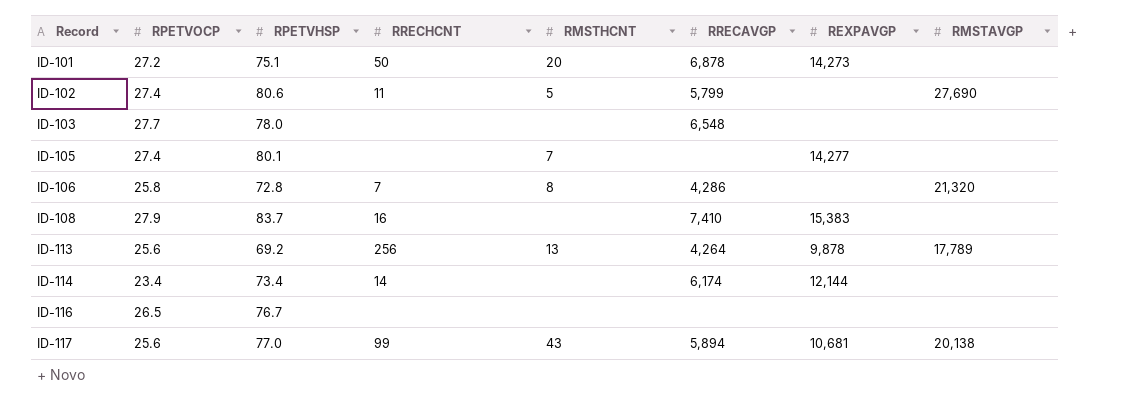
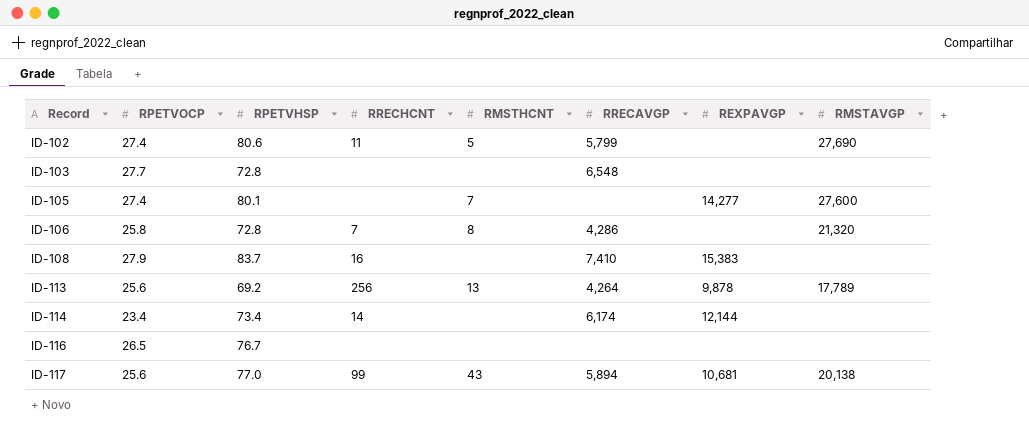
row ID-101: 27.2 | 75.1 | 50 | 20 | 6,878 | 14,273 | none -> none
ID-103 | RPETVHSP: 78.0 -> 72.8
ID-105 | RMSTAVGP: none -> 27,600

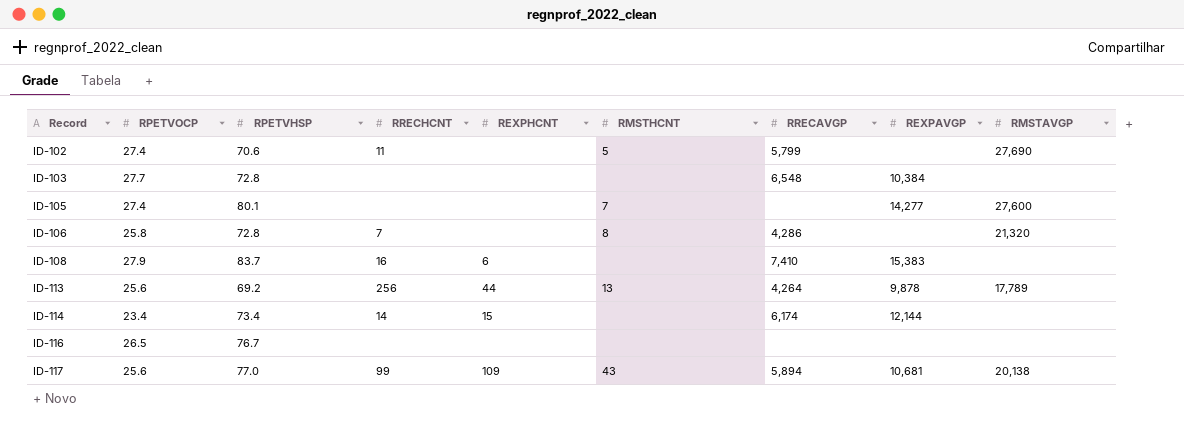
column REXPHCNT | position: none -> 5
ID-102 | RPETVHSP: 80.6 -> 70.6
ID-103 | REXPAVGP: none -> 10,384

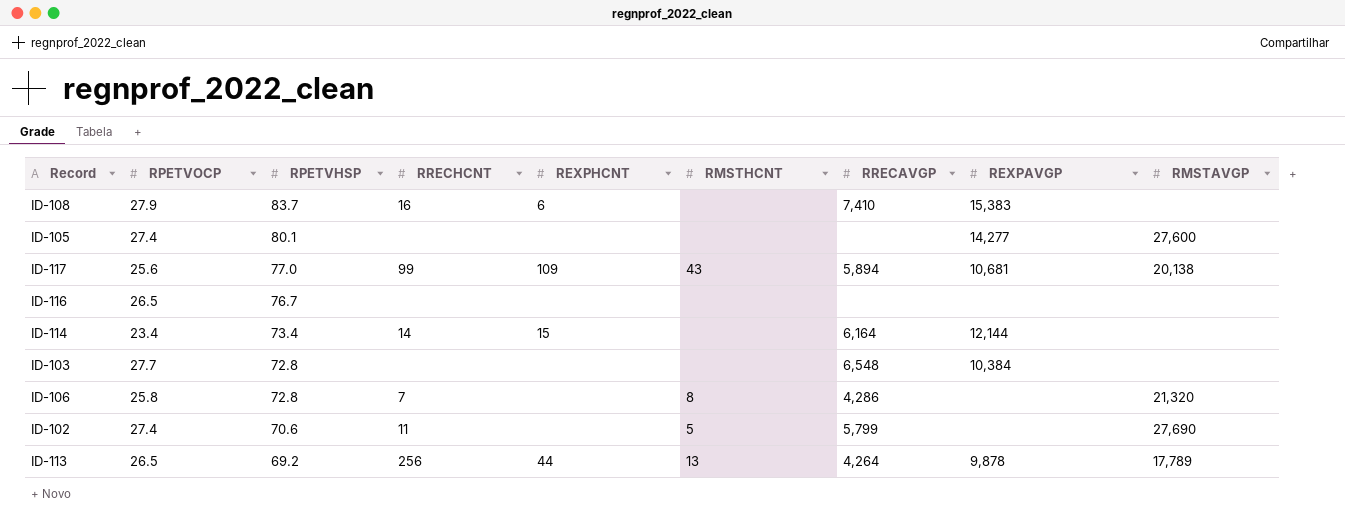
row order: Record ascending -> RPETVHSP descending
ID-105 | RMSTHCNT: 7 -> none
ID-114 | RRECAVGP: 6,174 -> 6,164
ID-113 | RPETVOCP: 25.6 -> 26.5

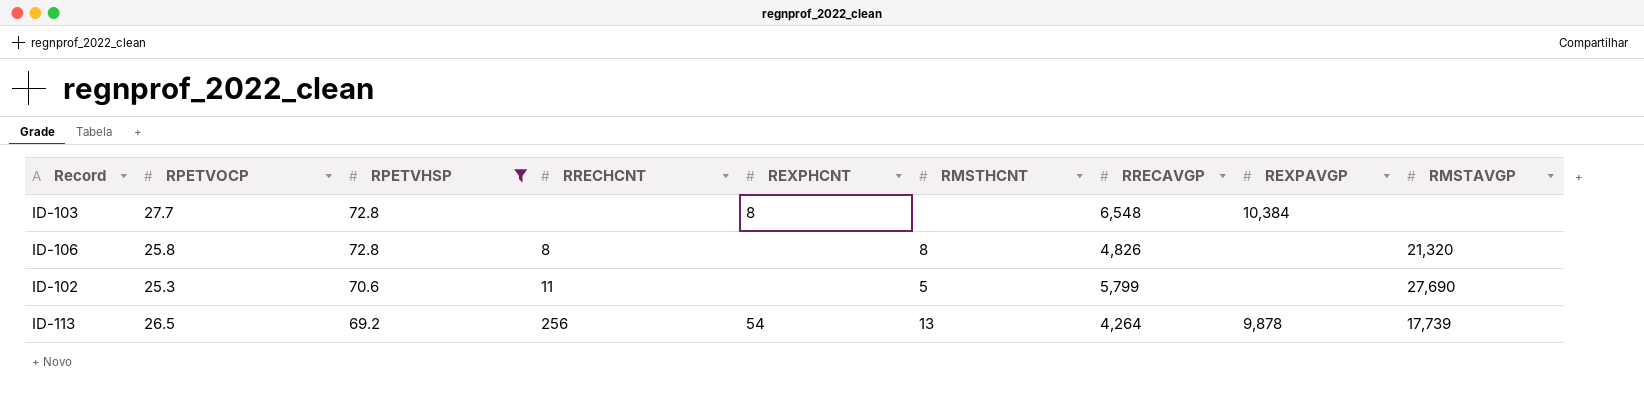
filter: none -> RPETVHSP <= 72.8
ID-103 | REXPHCNT: none -> 8
ID-106 | RRECHCNT: 7 -> 8
ID-106 | RRECAVGP: 4,286 -> 4,826
ID-102 | RPETVOCP: 27.4 -> 25.3
ID-113 | REXPHCNT: 44 -> 54
ID-113 | RMSTAVGP: 17,789 -> 17,739

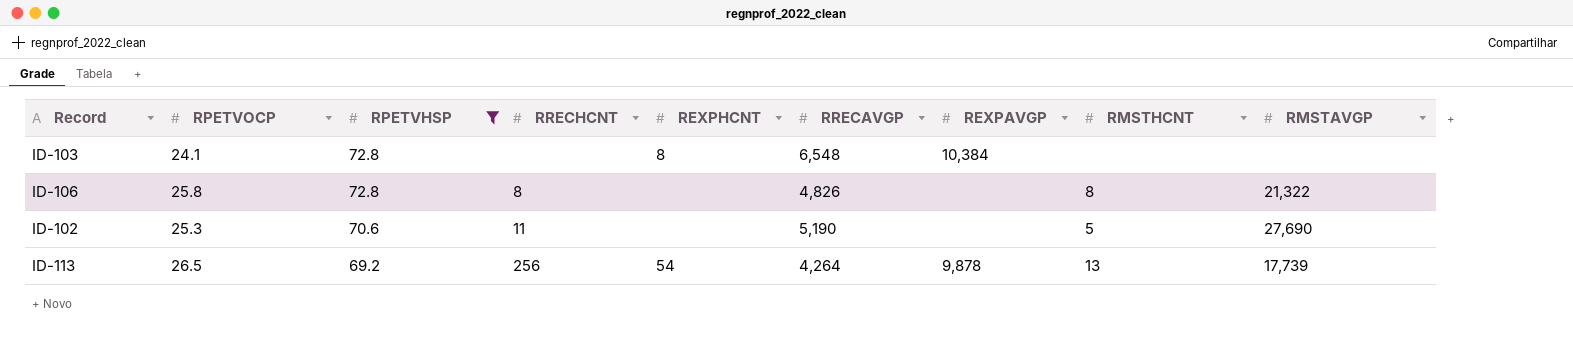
column RMSTHCNT | position: 6 -> 8
ID-103 | RPETVOCP: 27.7 -> 24.1
ID-106 | RMSTAVGP: 21,320 -> 21,322
ID-102 | RRECAVGP: 5,799 -> 5,190

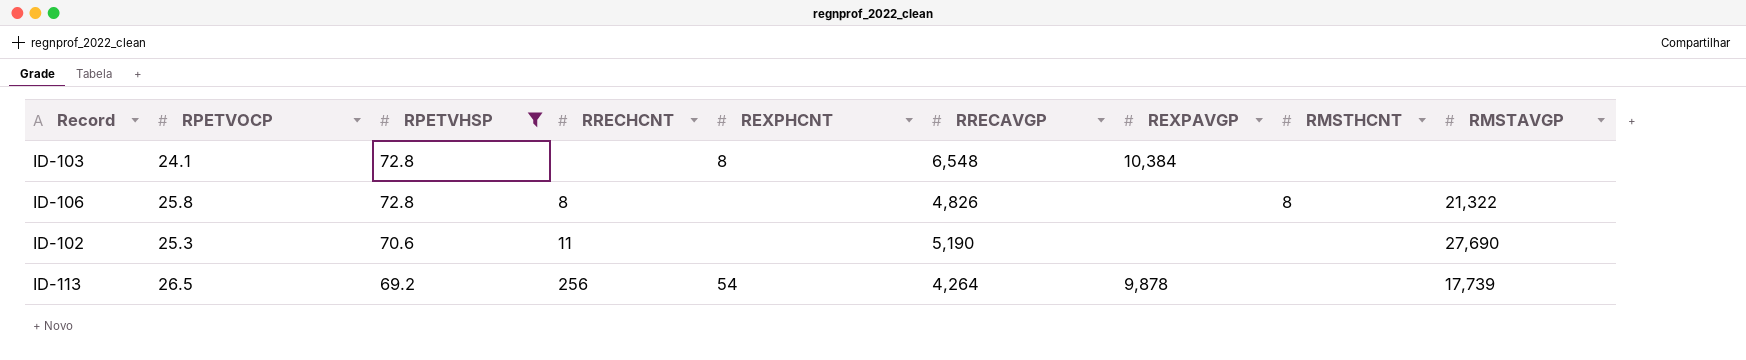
ID-102 | RMSTHCNT: 5 -> none
ID-113 | RMSTHCNT: 13 -> none

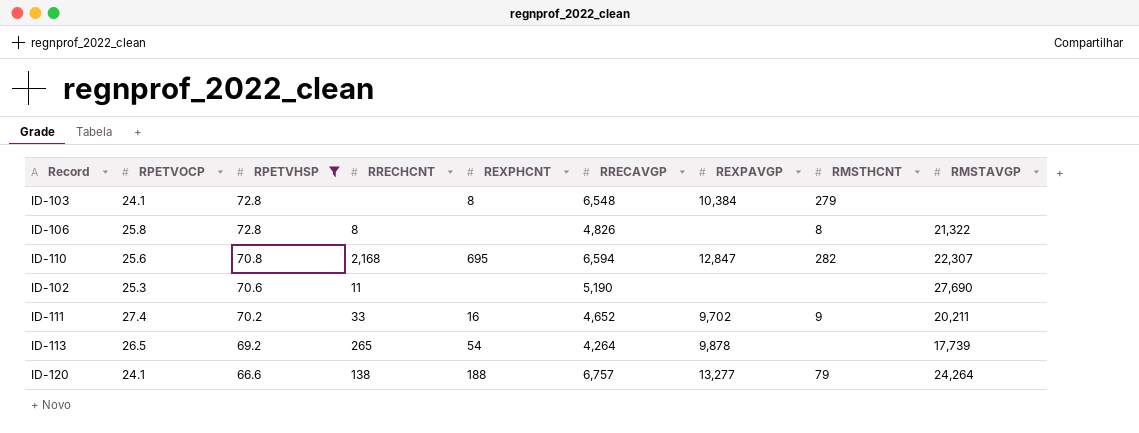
ID-103 | RMSTHCNT: none -> 279
row ID-110: none -> 25.6 | 70.8 | 2,168 | 695 | 6,594 | 12,847 | 282 | 22,307
row ID-111: none -> 27.4 | 70.2 | 33 | 16 | 4,652 | 9,702 | 9 | 20,211
ID-113 | RRECHCNT: 256 -> 265
row ID-120: none -> 24.1 | 66.6 | 138 | 188 | 6,757 | 13,277 | 79 | 24,264

